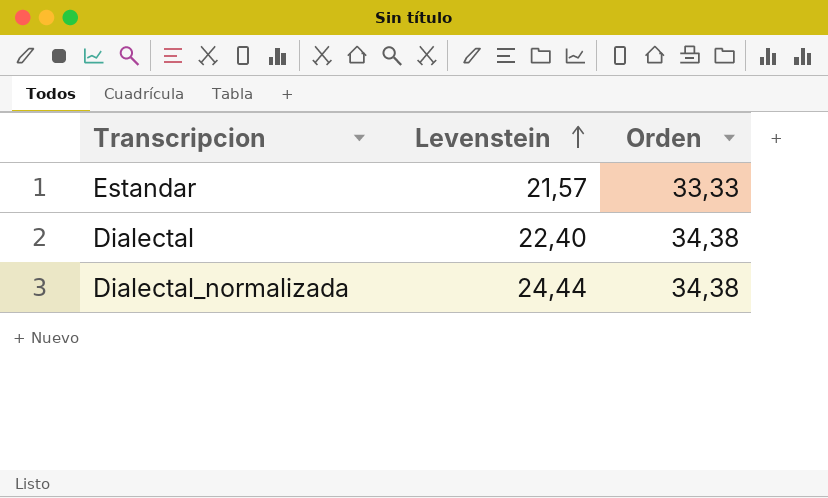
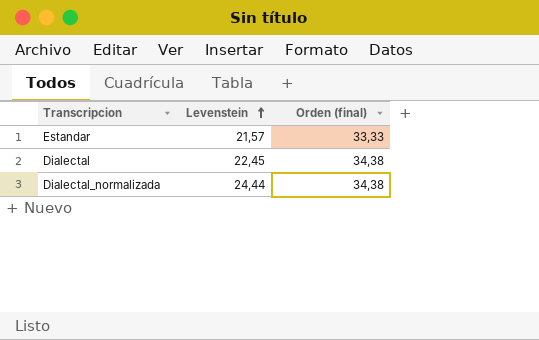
column name: Orden -> Orden (final)
Dialectal | Levenstein: 22,40 -> 22,45

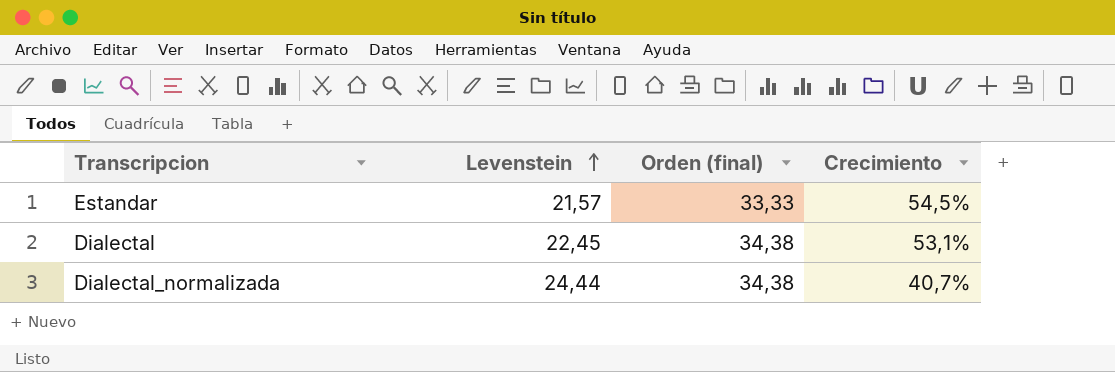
column Crecimiento | formula: none -> ([Orden (final)] - [Levenstein]) / [Levenstein]

